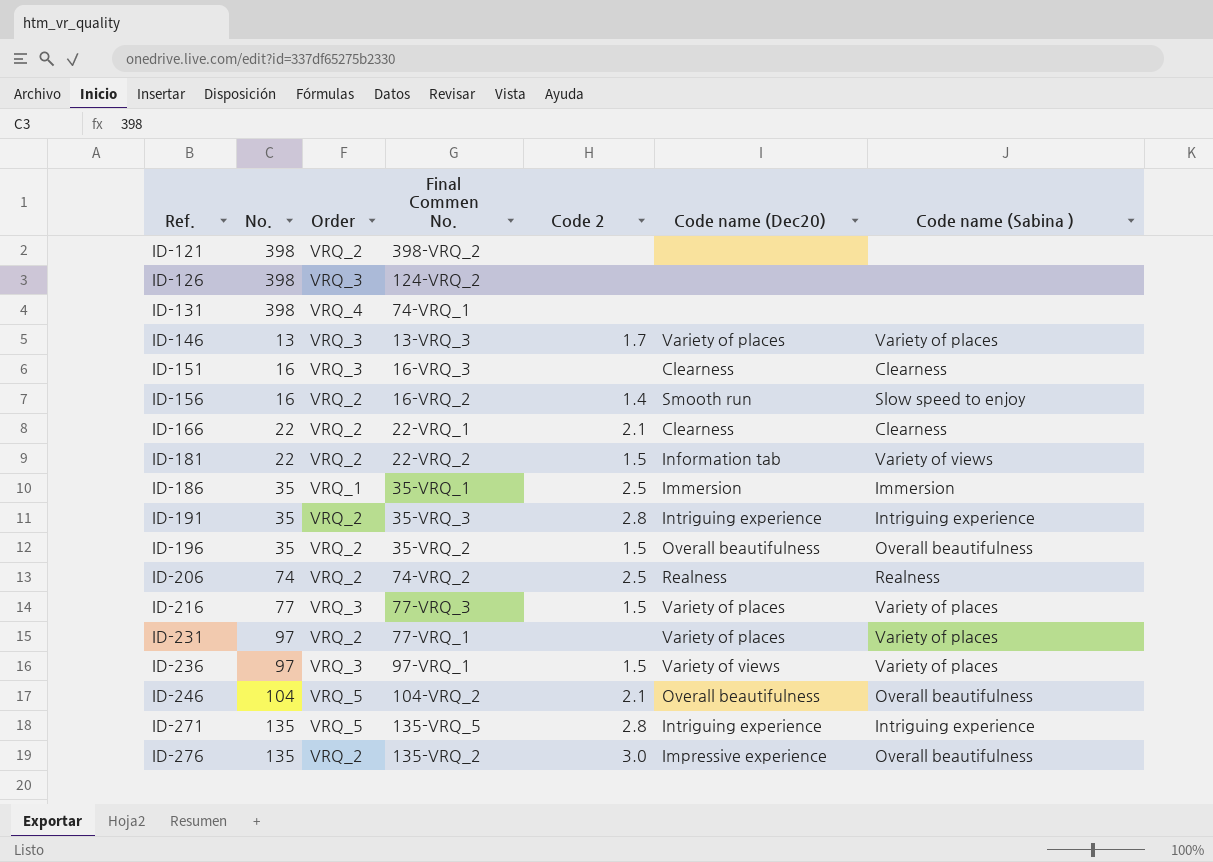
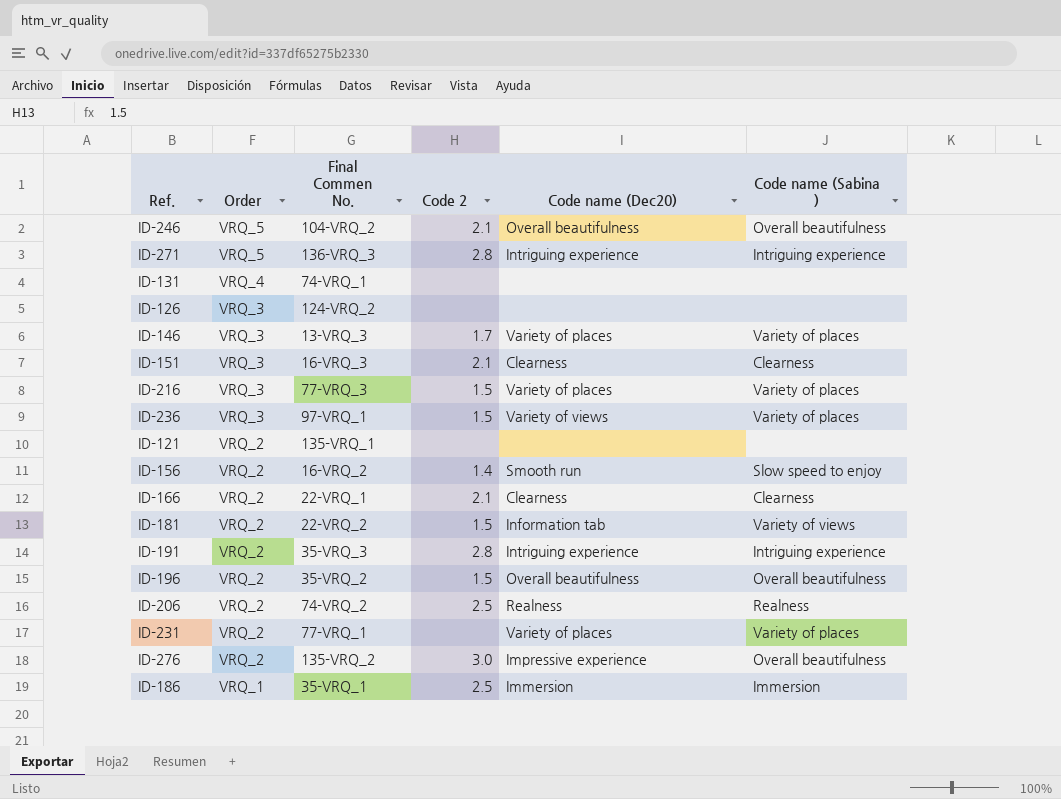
row order: Ref. ascending -> Order descending
column No. | position: 2 -> none
ID-271 | Final Commen No.: 135-VRQ_5 -> 136-VRQ_3
ID-151 | Code 2: none -> 2.1
ID-121 | Final Commen No.: 398-VRQ_2 -> 135-VRQ_1

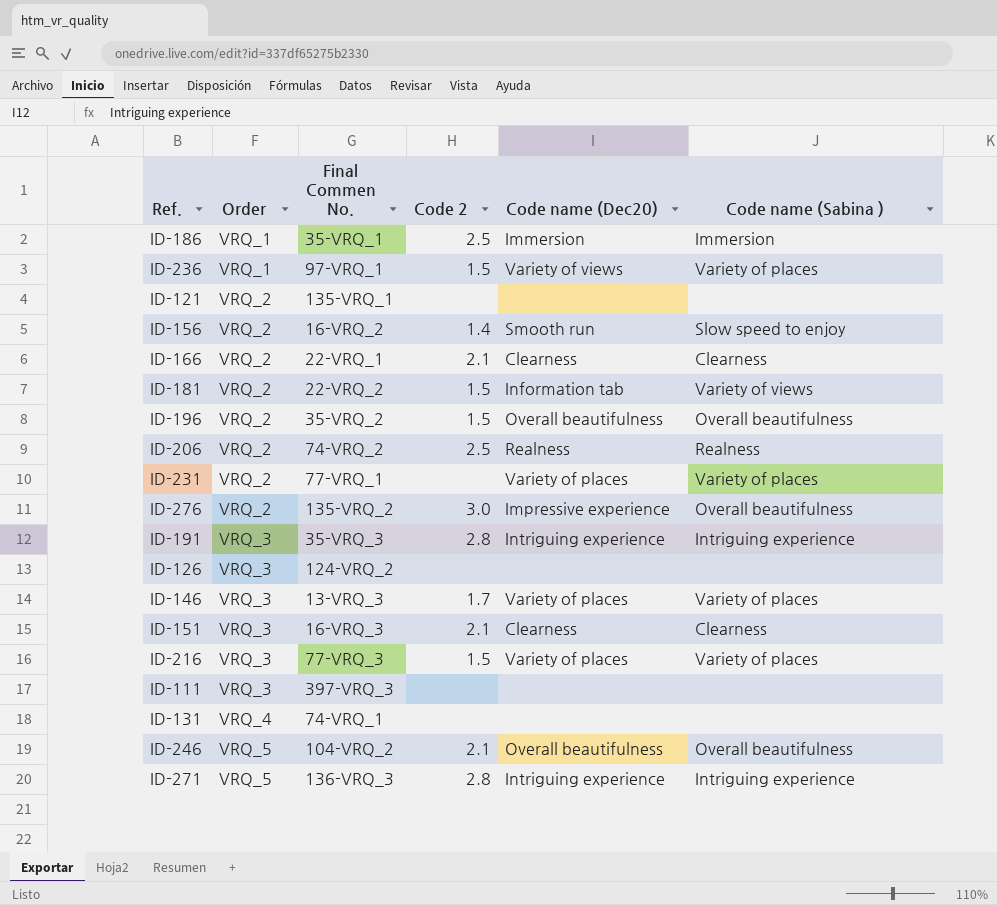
row order: Order descending -> Order ascending
ID-236 | Order: VRQ_3 -> VRQ_1
ID-191 | Order: VRQ_2 -> VRQ_3
row ID-111: none -> VRQ_3 | 397-VRQ_3 | none | none | none

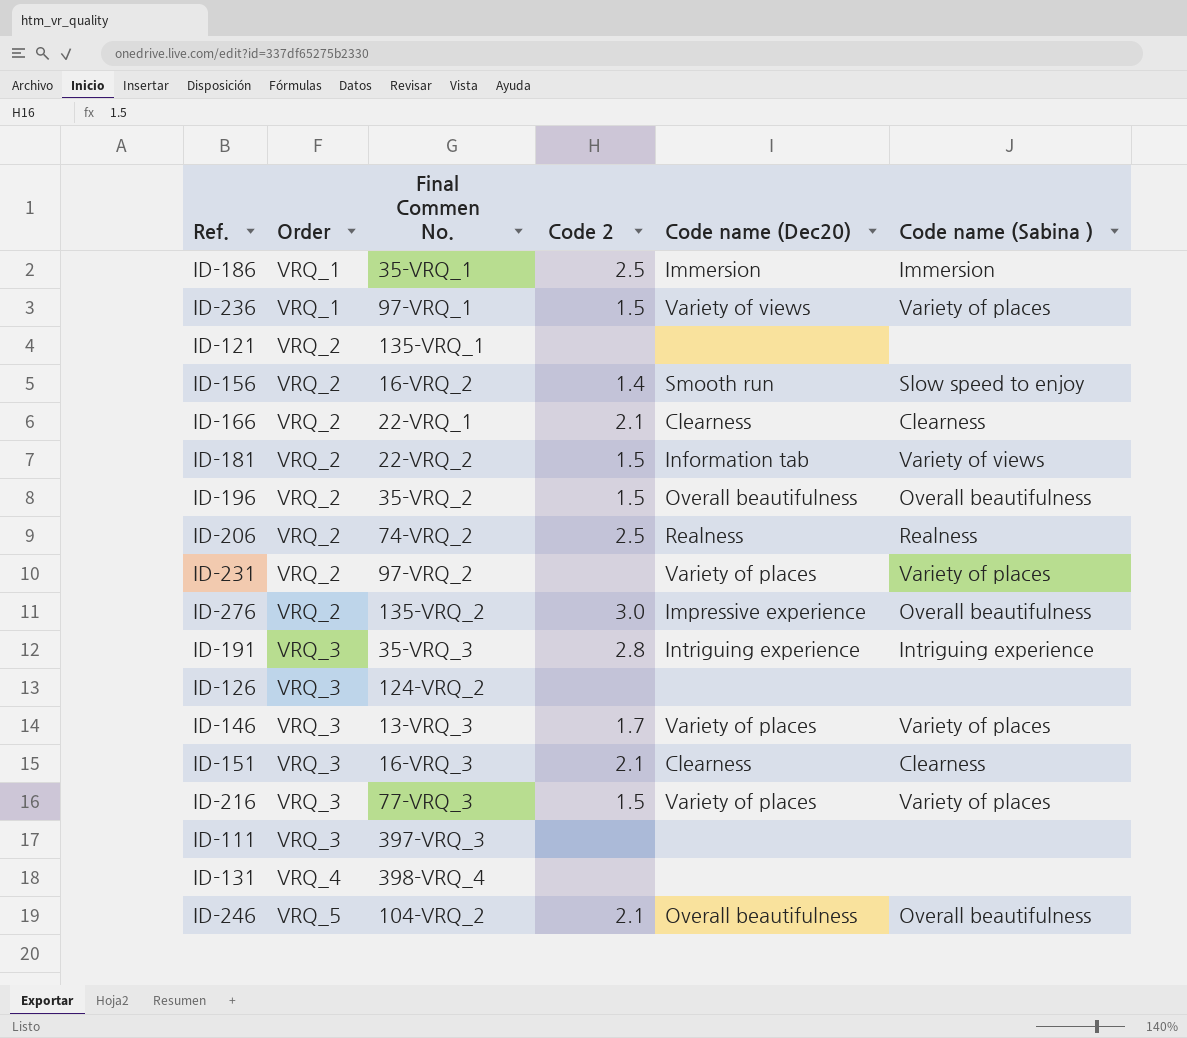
row ID-271: VRQ_5 | 136-VRQ_3 | 2.8 | Intriguing experience | Intriguing experience -> none
ID-231 | Final Commen No.: 77-VRQ_1 -> 97-VRQ_2
ID-131 | Final Commen No.: 74-VRQ_1 -> 398-VRQ_4

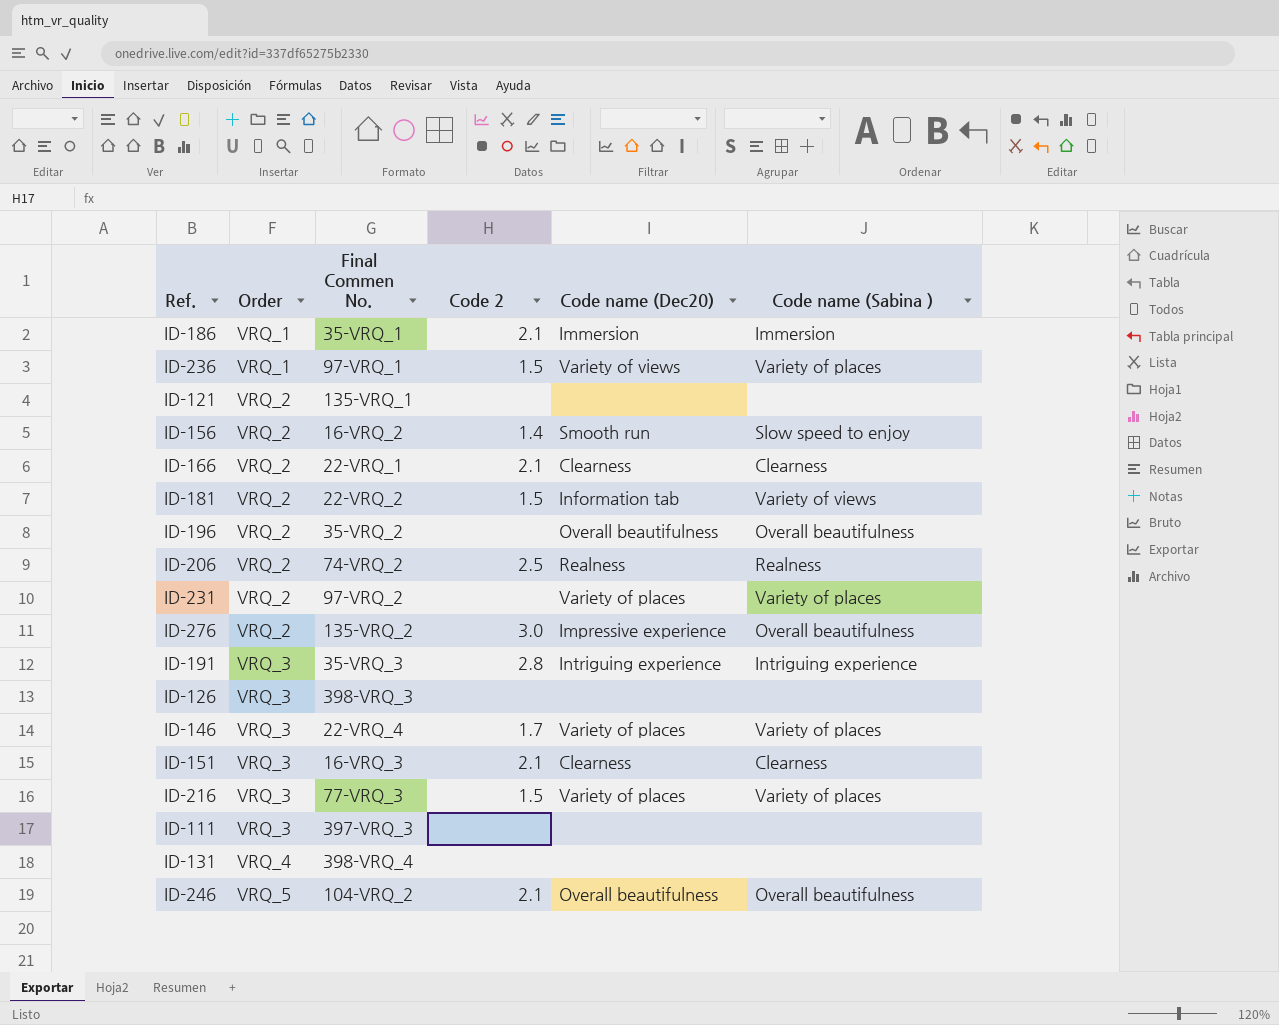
ID-186 | Code 2: 2.5 -> 2.1
ID-196 | Code 2: 1.5 -> none
ID-126 | Final Commen No.: 124-VRQ_2 -> 398-VRQ_3
ID-146 | Final Commen No.: 13-VRQ_3 -> 22-VRQ_4

